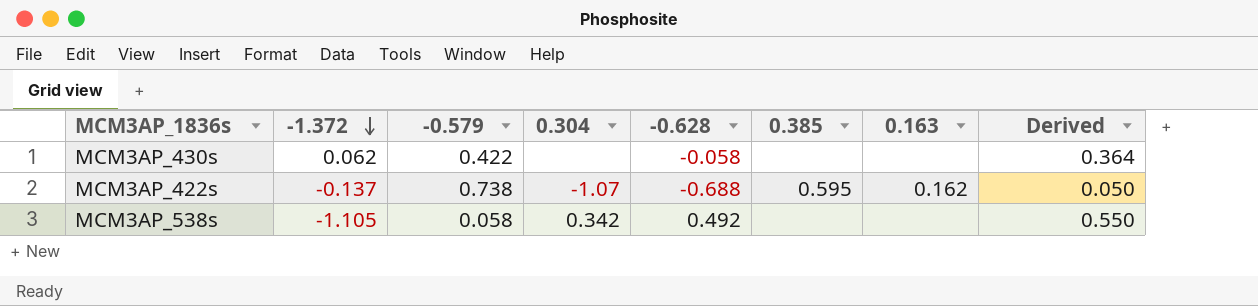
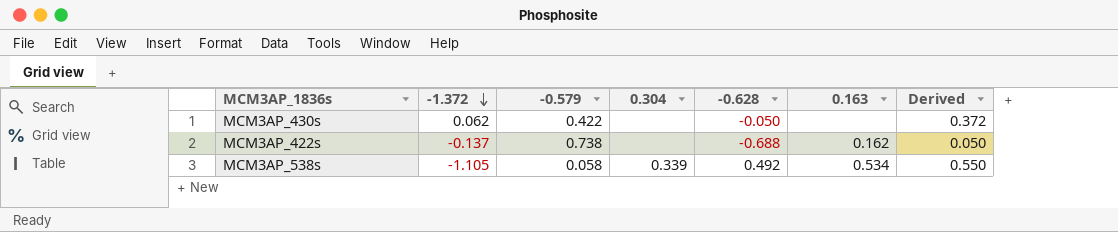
column 0.385 | position: 6 -> none
MCM3AP_430s | -0.628: -0.058 -> -0.050
MCM3AP_430s | Derived: 0.364 -> 0.372
MCM3AP_422s | 0.304: -1.07 -> none
MCM3AP_538s | 0.304: 0.342 -> 0.339
MCM3AP_538s | 0.163: none -> 0.534

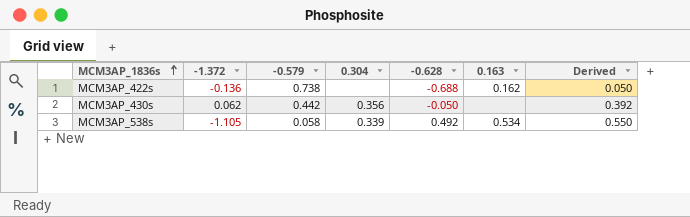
row order: -1.372 descending -> MCM3AP_1836s ascending
MCM3AP_422s | -1.372: -0.137 -> -0.136
MCM3AP_430s | -0.579: 0.422 -> 0.442
MCM3AP_430s | 0.304: none -> 0.356
MCM3AP_430s | Derived: 0.372 -> 0.392

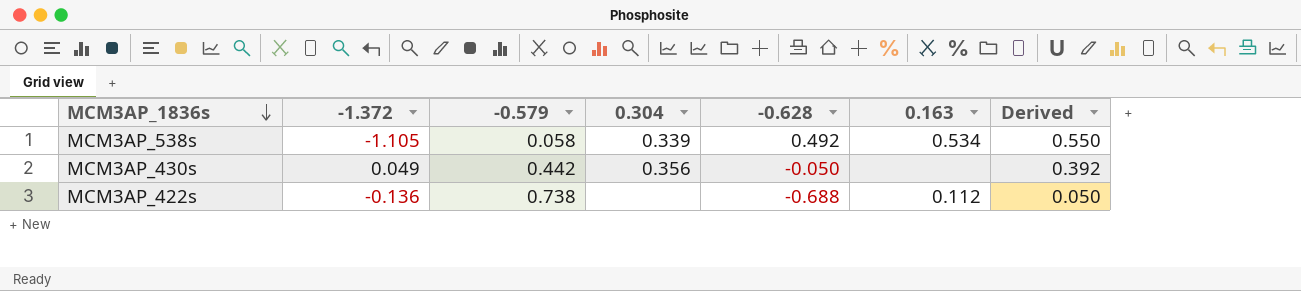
row order: MCM3AP_1836s ascending -> MCM3AP_1836s descending
MCM3AP_430s | -1.372: 0.062 -> 0.049
MCM3AP_422s | 0.163: 0.162 -> 0.112

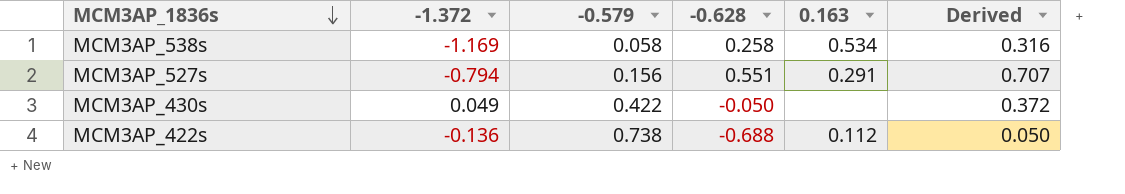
column 0.304 | position: 4 -> none
MCM3AP_538s | -1.372: -1.105 -> -1.169
MCM3AP_538s | -0.628: 0.492 -> 0.258
MCM3AP_538s | Derived: 0.550 -> 0.316
row MCM3AP_527s: none -> -0.794 | 0.156 | 0.551 | 0.291 | 0.707
MCM3AP_430s | -0.579: 0.442 -> 0.422
MCM3AP_430s | Derived: 0.392 -> 0.372

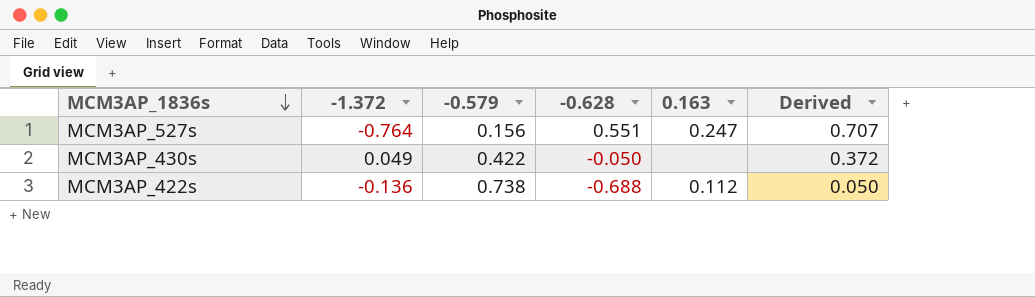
row MCM3AP_538s: -1.169 | 0.058 | 0.258 | 0.534 | 0.316 -> none
MCM3AP_527s | -1.372: -0.794 -> -0.764
MCM3AP_527s | 0.163: 0.291 -> 0.247

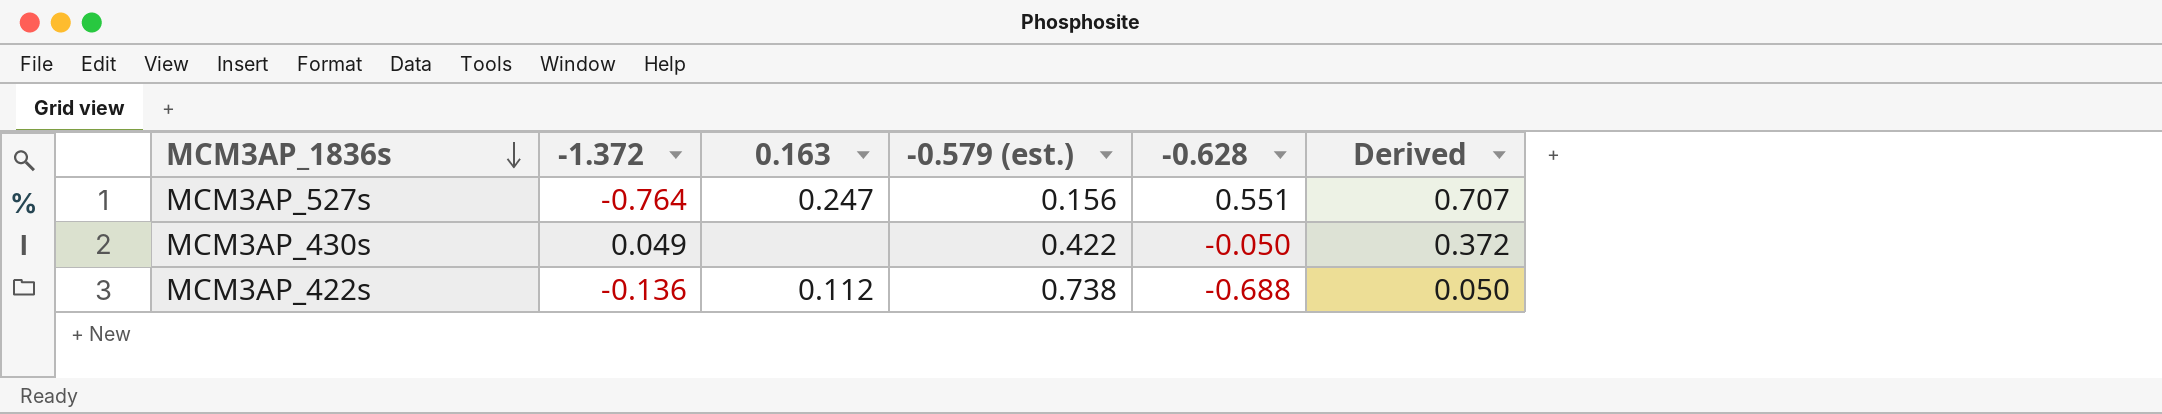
column 0.163 | position: 5 -> 3
column name: -0.579 -> -0.579 (est.)

